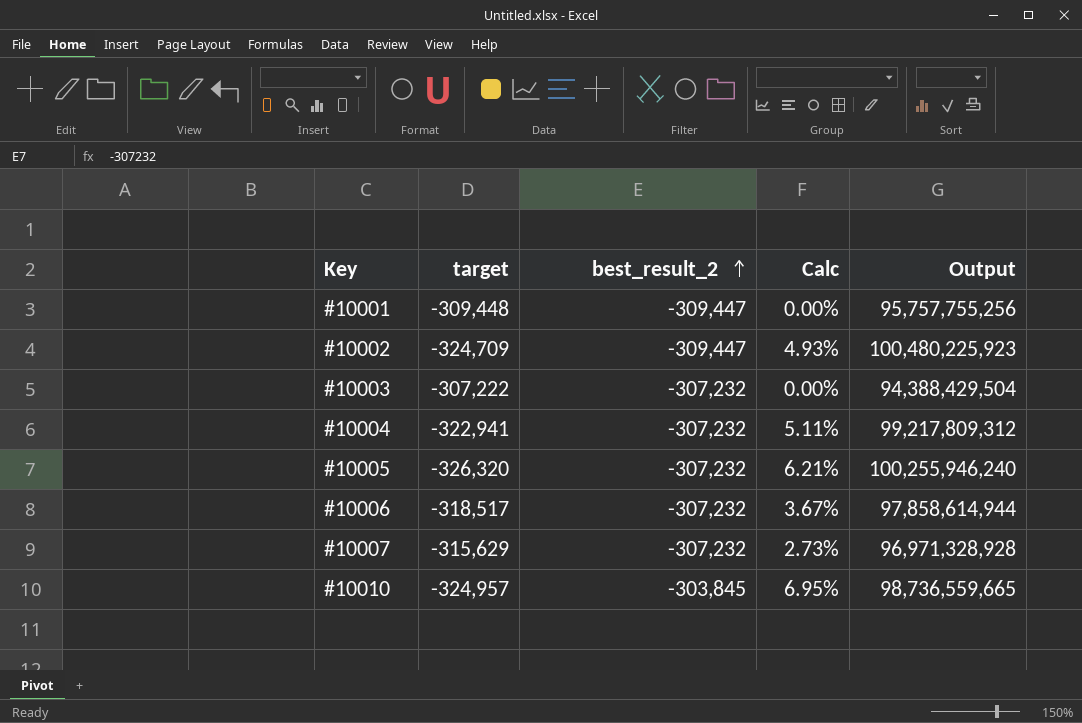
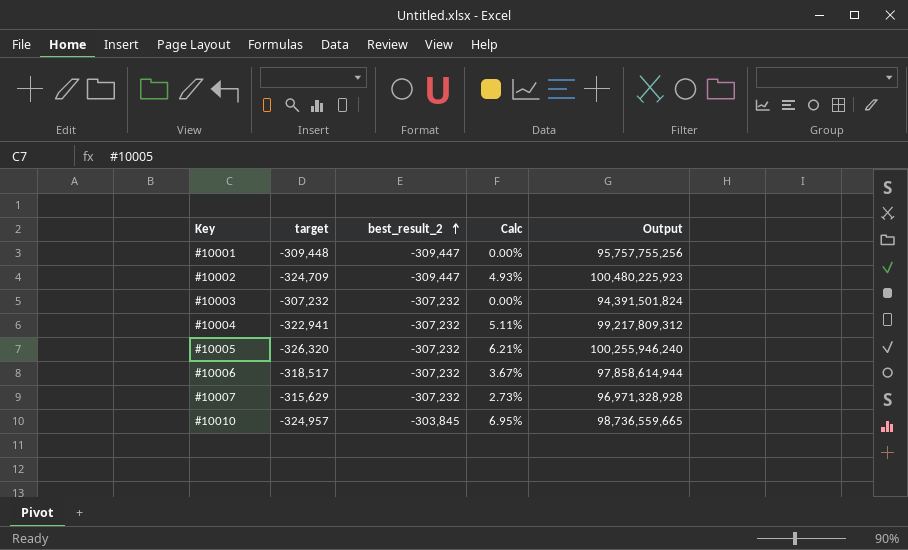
#10003 | target: -307,222 -> -307,232
#10003 | Output: 94,388,429,504 -> 94,391,501,824

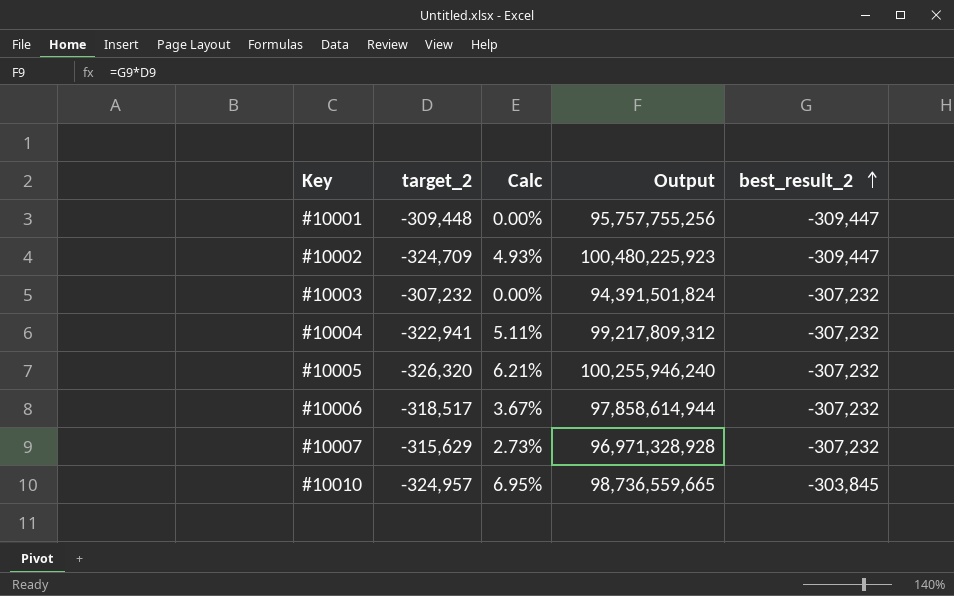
column name: target -> target_2
column best_result_2 | position: 3 -> 5

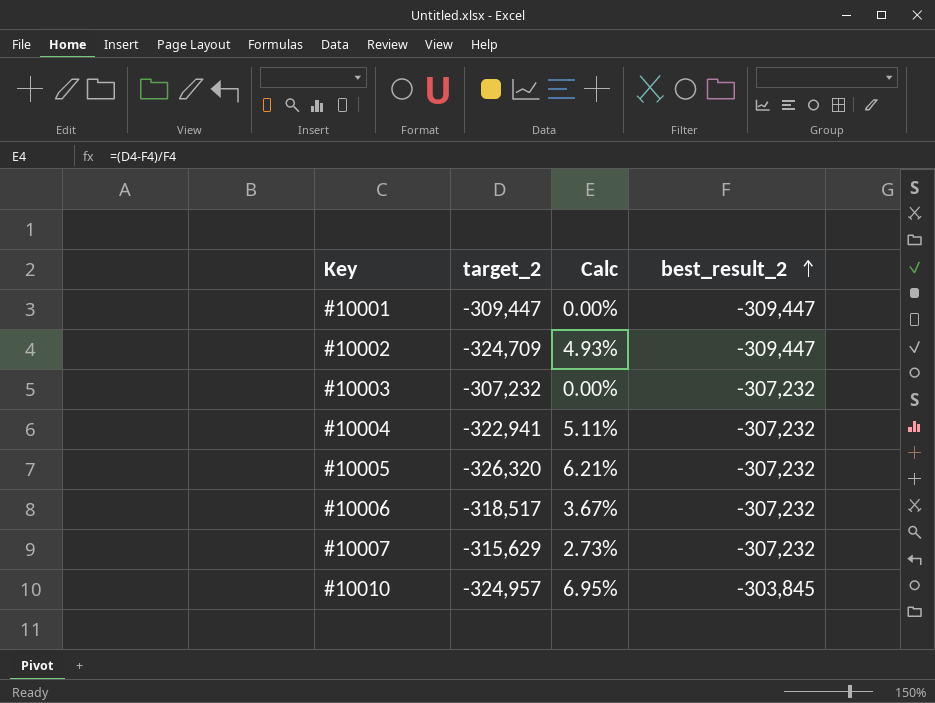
column Output | formula: [target_2] * [best_result_2] -> none
#10001 | target_2: -309,448 -> -309,447

